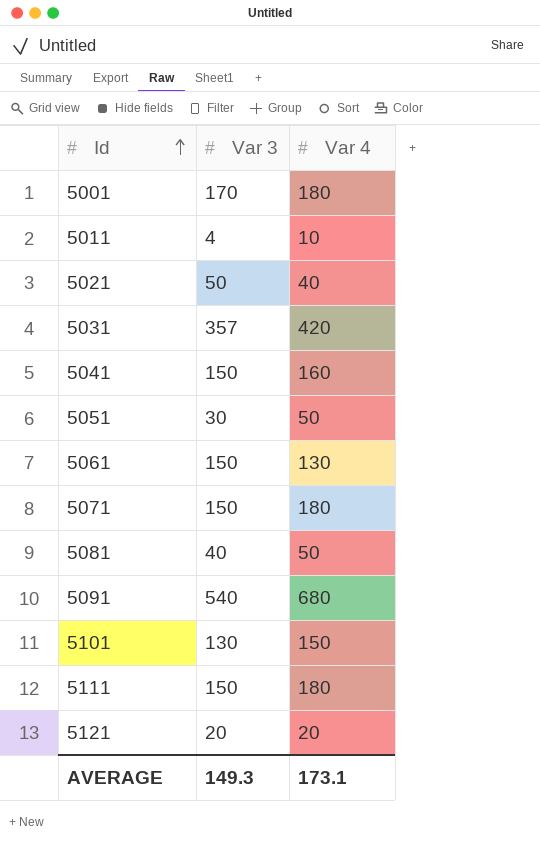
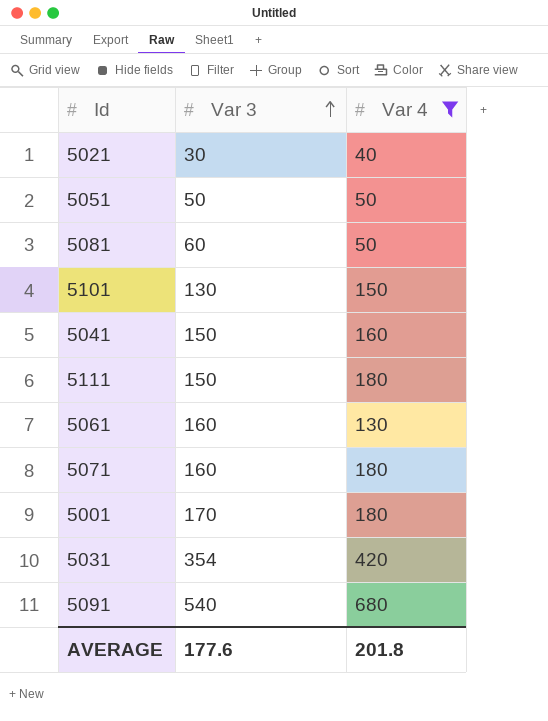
filter: none -> Var 4 >= 40
row order: Id ascending -> Var 3 ascending
5021 | Var 3: 50 -> 30
5051 | Var 3: 30 -> 50
5081 | Var 3: 40 -> 60
5061 | Var 3: 150 -> 160
5071 | Var 3: 150 -> 160
5031 | Var 3: 357 -> 354
AVERAGE | Var 3: 149.3 -> 177.6
AVERAGE | Var 4: 173.1 -> 201.8

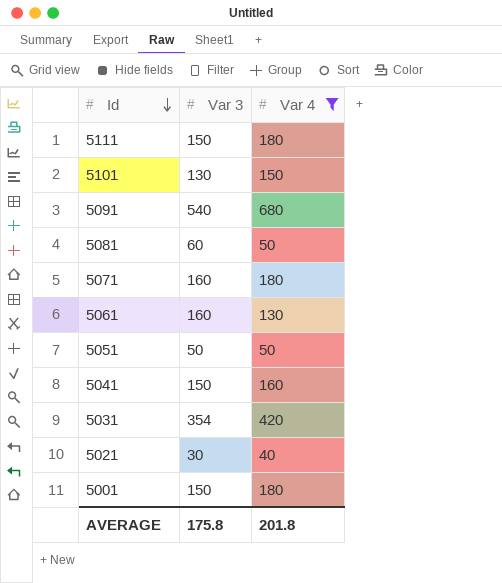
row order: Var 3 ascending -> Id descending
5001 | Var 3: 170 -> 150
AVERAGE | Var 3: 177.6 -> 175.8

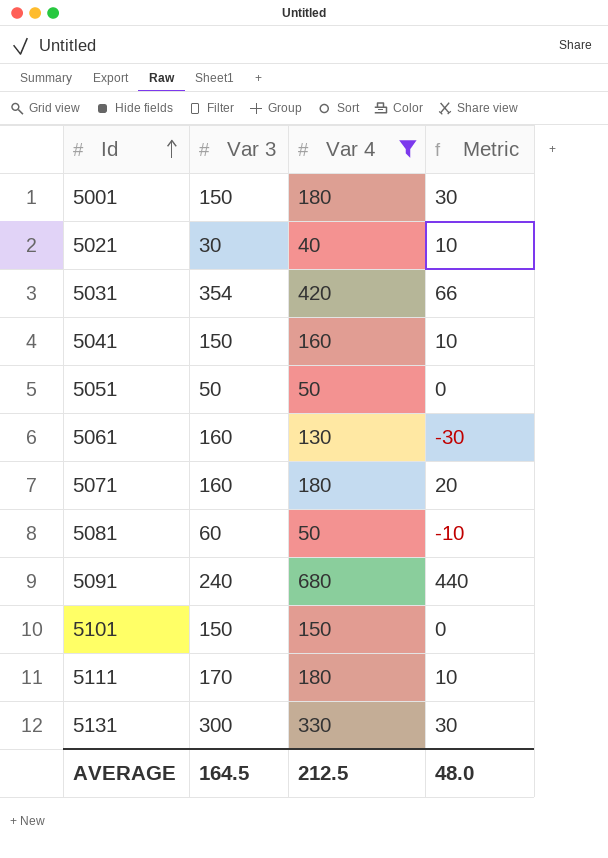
row order: Id descending -> Id ascending
column Metric | formula: none -> [Var 4] - [Var 3]
5091 | Var 3: 540 -> 240
5101 | Var 3: 130 -> 150
5111 | Var 3: 150 -> 170
row 5131: none -> 300 | 330 | 30
AVERAGE | Var 3: 175.8 -> 164.5
AVERAGE | Var 4: 201.8 -> 212.5

